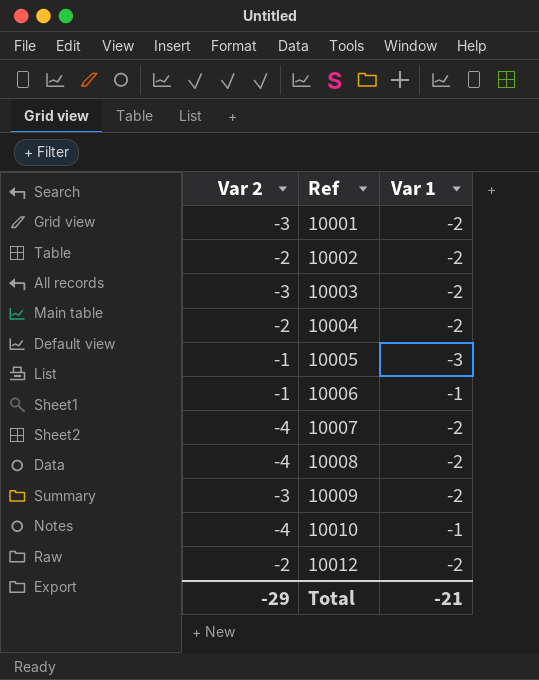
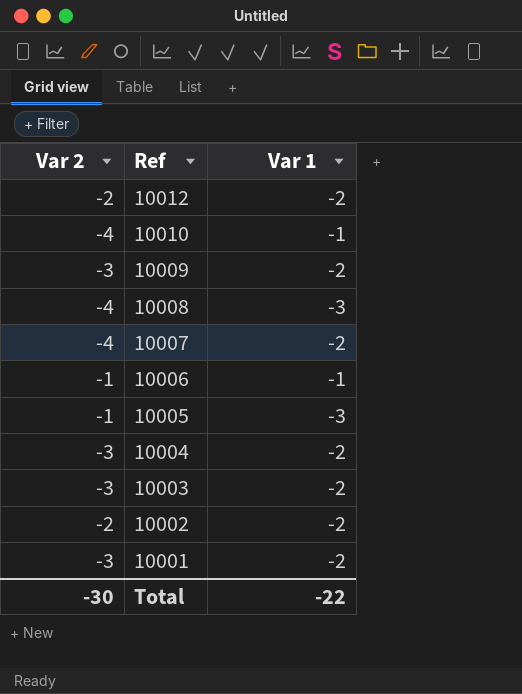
row order: Ref ascending -> Ref descending
10008 | Var 1: -2 -> -3
10004 | Var 2: -2 -> -3
Total | Var 2: -29 -> -30
Total | Var 1: -21 -> -22

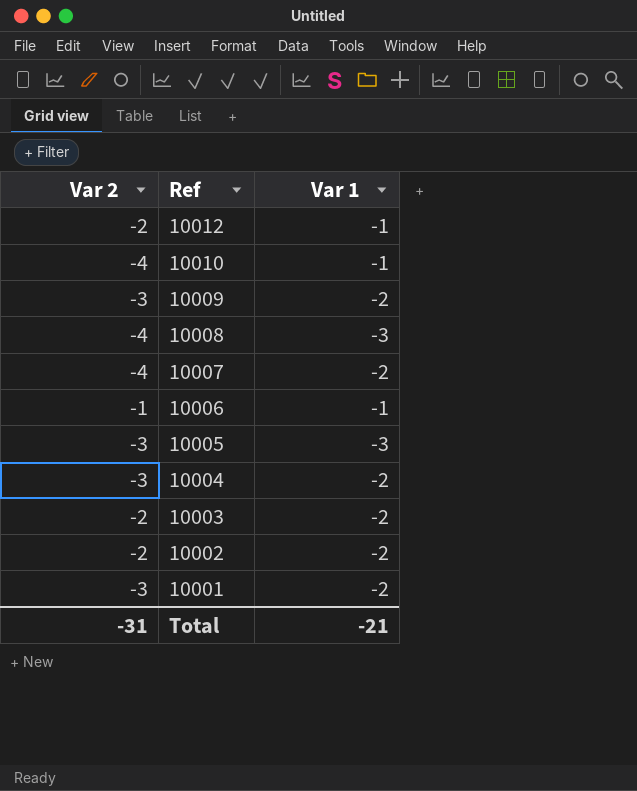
10012 | Var 1: -2 -> -1
10005 | Var 2: -1 -> -3
10003 | Var 2: -3 -> -2
Total | Var 2: -30 -> -31
Total | Var 1: -22 -> -21

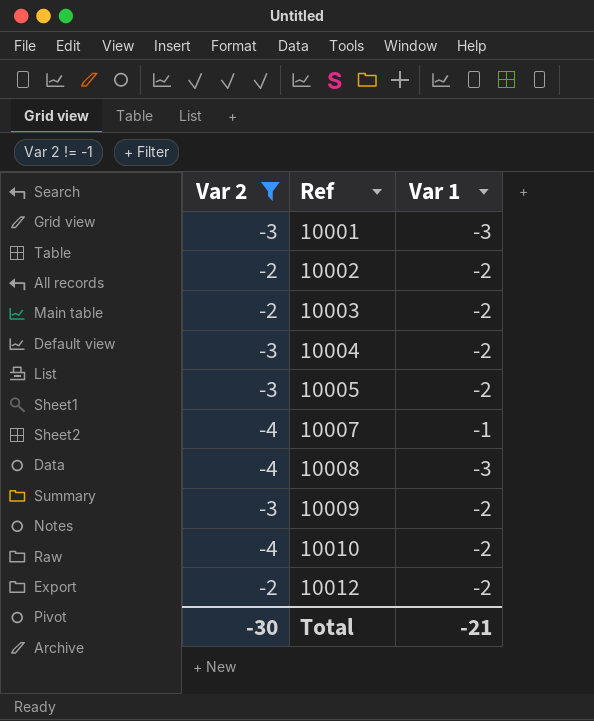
filter: none -> Var 2 != -1
row order: Ref descending -> Ref ascending
10001 | Var 1: -2 -> -3
10005 | Var 1: -3 -> -2
10007 | Var 1: -2 -> -1
10010 | Var 1: -1 -> -2
10012 | Var 1: -1 -> -2
Total | Var 2: -31 -> -30

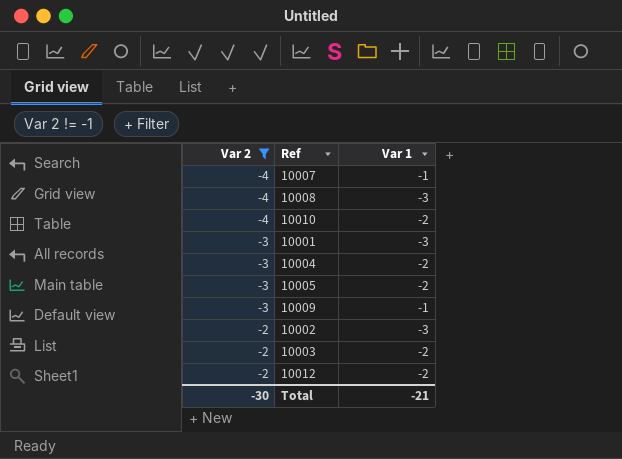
row order: Ref ascending -> Var 2 ascending
10009 | Var 1: -2 -> -1
10002 | Var 1: -2 -> -3

